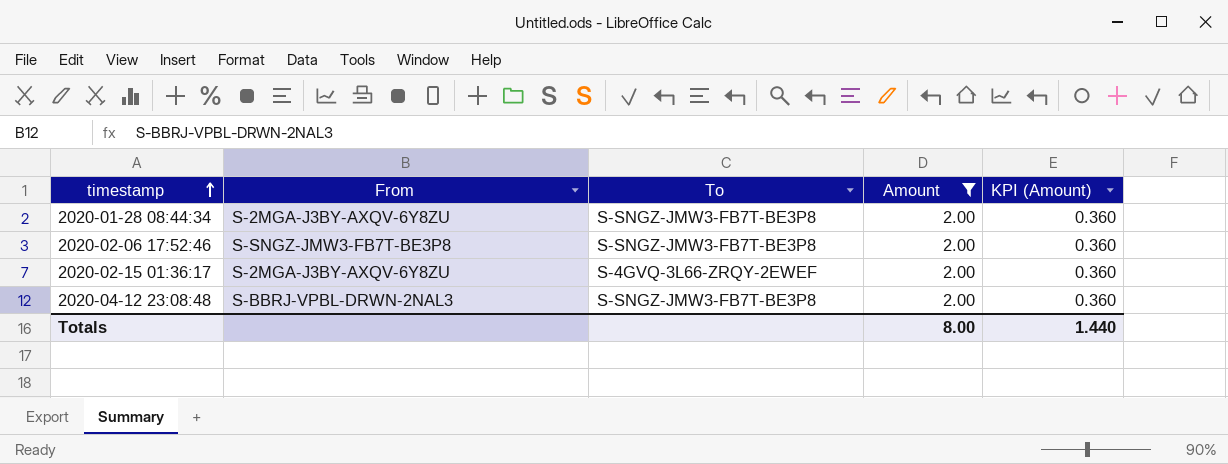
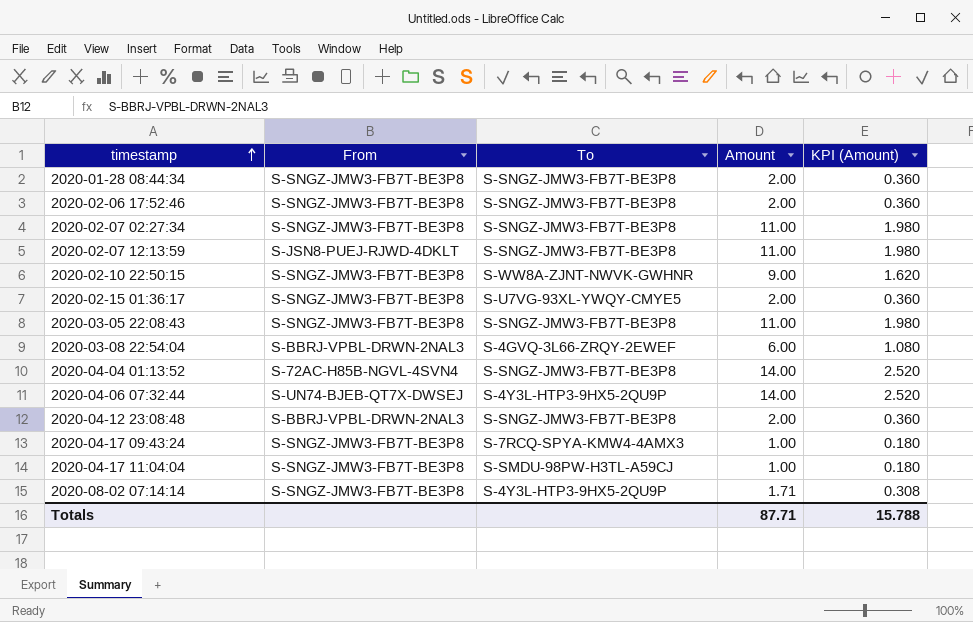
filter: Amount = 2.00 -> none
2020-01-28 08:44:34 | From: S-2MGA-J3BY-AXQV-6Y8ZU -> S-SNGZ-JMW3-FB7T-BE3P8
2020-02-15 01:36:17 | From: S-2MGA-J3BY-AXQV-6Y8ZU -> S-SNGZ-JMW3-FB7T-BE3P8
2020-02-15 01:36:17 | To: S-4GVQ-3L66-ZRQY-2EWEF -> S-U7VG-93XL-YWQY-CMYE5
Totals | Amount: 8.00 -> 87.71
Totals | KPI (Amount): 1.440 -> 15.788

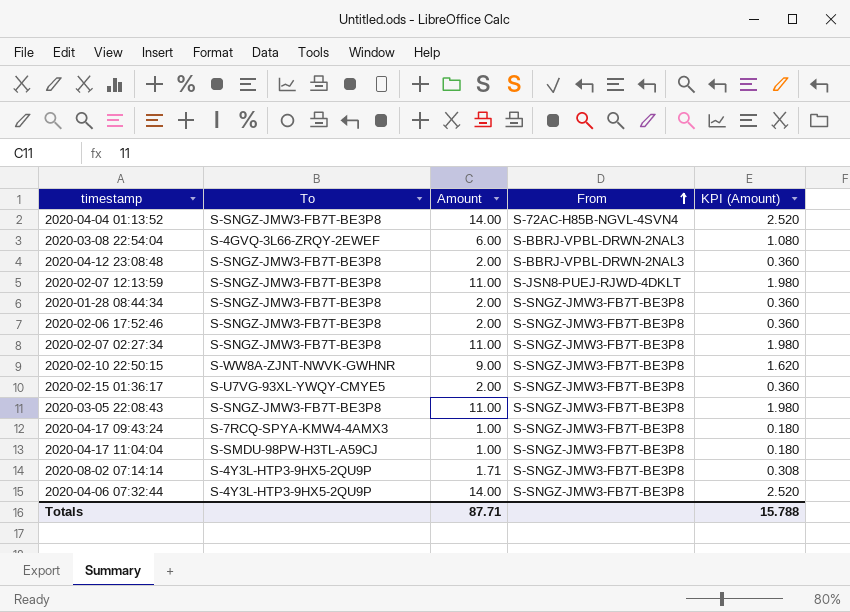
row order: timestamp ascending -> From ascending
column From | position: 2 -> 4
2020-04-06 07:32:44 | From: S-UN74-BJEB-QT7X-DWSEJ -> S-SNGZ-JMW3-FB7T-BE3P8

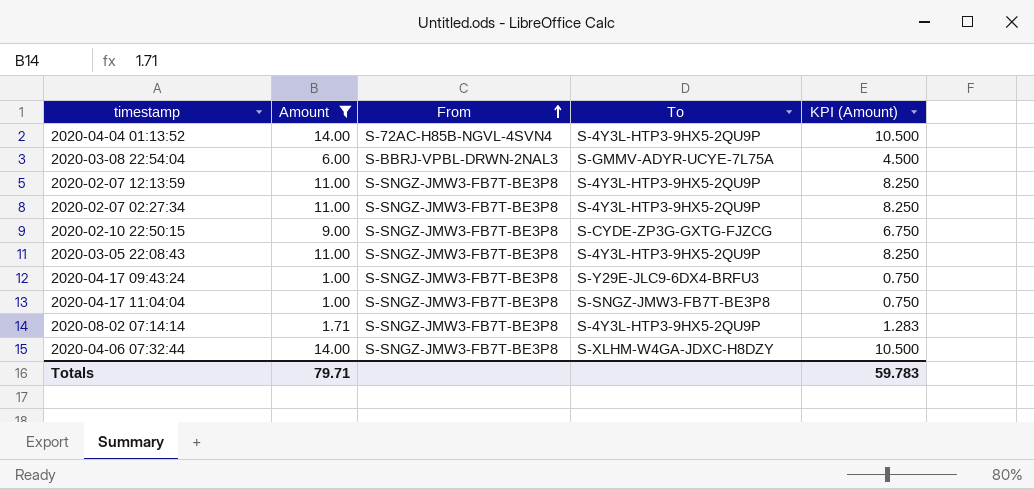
filter: none -> Amount != 2.00
column To | position: 2 -> 4
column KPI (Amount) | formula: [Amount] * 0.18 -> [Amount] * 0.75
2020-04-04 01:13:52 | To: S-SNGZ-JMW3-FB7T-BE3P8 -> S-4Y3L-HTP3-9HX5-2QU9P
2020-03-08 22:54:04 | To: S-4GVQ-3L66-ZRQY-2EWEF -> S-GMMV-ADYR-UCYE-7L75A
2020-02-07 12:13:59 | From: S-JSN8-PUEJ-RJWD-4DKLT -> S-SNGZ-JMW3-FB7T-BE3P8
2020-02-07 12:13:59 | To: S-SNGZ-JMW3-FB7T-BE3P8 -> S-4Y3L-HTP3-9HX5-2QU9P
2020-02-07 02:27:34 | To: S-SNGZ-JMW3-FB7T-BE3P8 -> S-4Y3L-HTP3-9HX5-2QU9P
2020-02-10 22:50:15 | To: S-WW8A-ZJNT-NWVK-GWHNR -> S-CYDE-ZP3G-GXTG-FJZCG
2020-03-05 22:08:43 | To: S-SNGZ-JMW3-FB7T-BE3P8 -> S-4Y3L-HTP3-9HX5-2QU9P
2020-04-17 09:43:24 | To: S-7RCQ-SPYA-KMW4-4AMX3 -> S-Y29E-JLC9-6DX4-BRFU3
2020-04-17 11:04:04 | To: S-SMDU-98PW-H3TL-A59CJ -> S-SNGZ-JMW3-FB7T-BE3P8
2020-04-06 07:32:44 | To: S-4Y3L-HTP3-9HX5-2QU9P -> S-XLHM-W4GA-JDXC-H8DZY
Totals | Amount: 87.71 -> 79.71
Totals | KPI (Amount): 15.788 -> 59.783

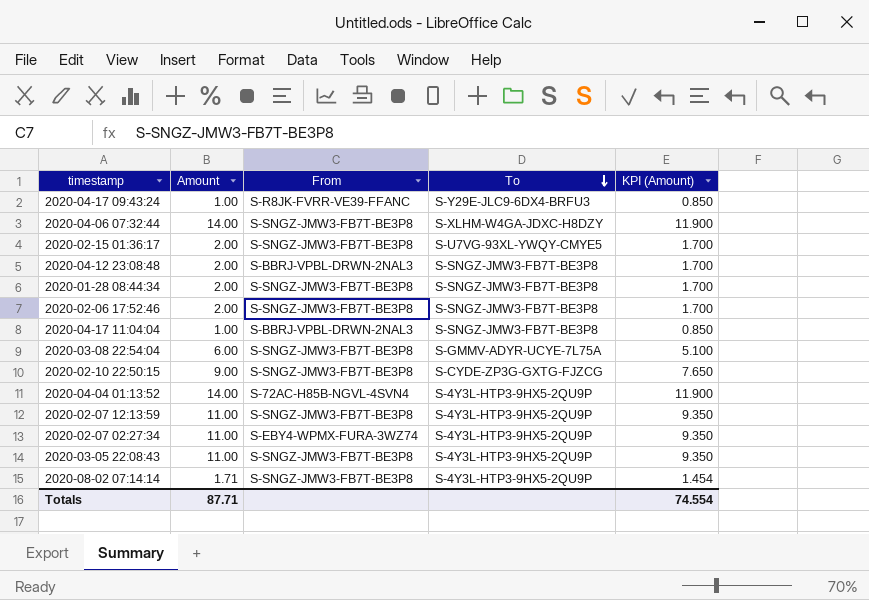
filter: Amount != 2.00 -> none
row order: From ascending -> To descending
column KPI (Amount) | formula: [Amount] * 0.75 -> [Amount] * 0.85
2020-04-17 09:43:24 | From: S-SNGZ-JMW3-FB7T-BE3P8 -> S-R8JK-FVRR-VE39-FFANC
2020-04-17 11:04:04 | From: S-SNGZ-JMW3-FB7T-BE3P8 -> S-BBRJ-VPBL-DRWN-2NAL3
2020-03-08 22:54:04 | From: S-BBRJ-VPBL-DRWN-2NAL3 -> S-SNGZ-JMW3-FB7T-BE3P8
2020-02-07 02:27:34 | From: S-SNGZ-JMW3-FB7T-BE3P8 -> S-EBY4-WPMX-FURA-3WZ74
Totals | Amount: 79.71 -> 87.71
Totals | KPI (Amount): 59.783 -> 74.554

